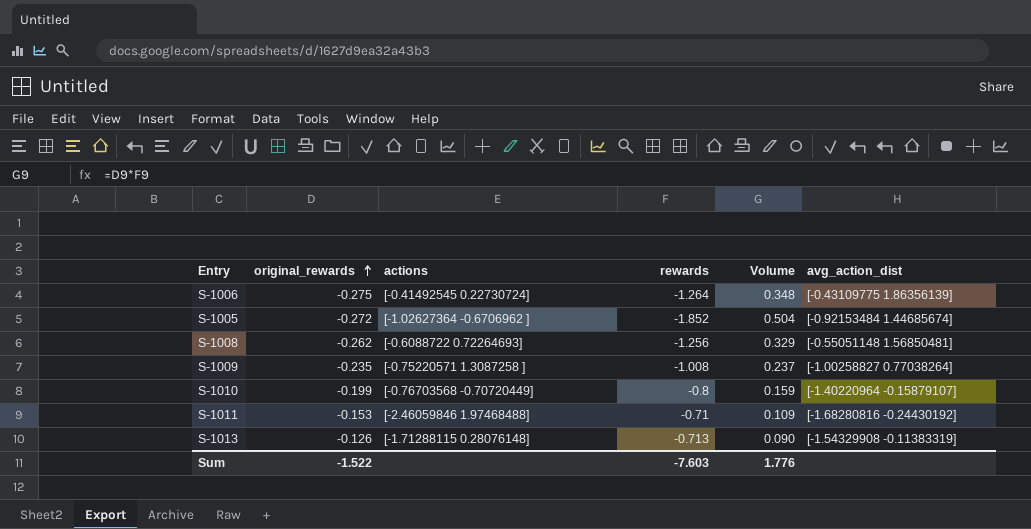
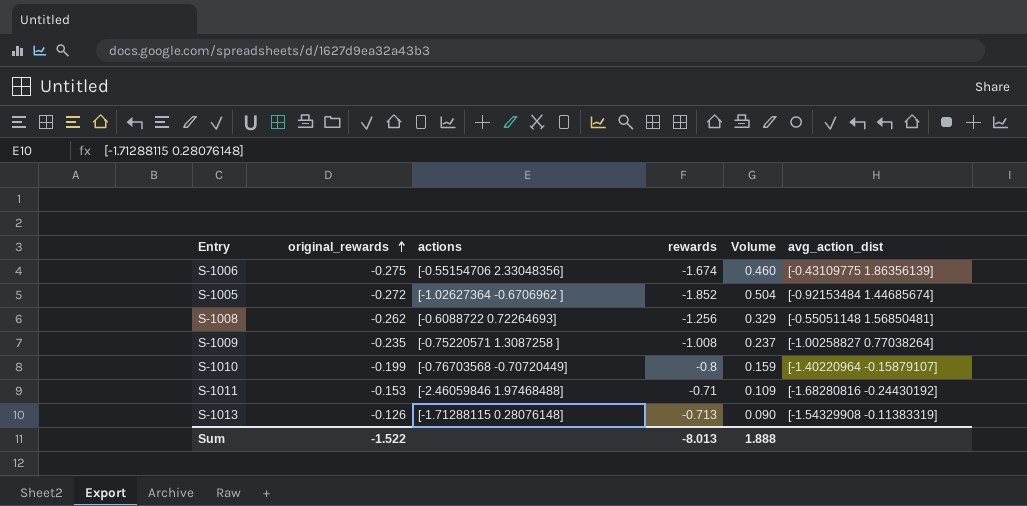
S-1006 | actions: [-0.41492545 0.22730724] -> [-0.55154706 2.33048356]
S-1006 | rewards: -1.264 -> -1.674
S-1006 | Volume: 0.348 -> 0.460
Sum | rewards: -7.603 -> -8.013
Sum | Volume: 1.776 -> 1.888

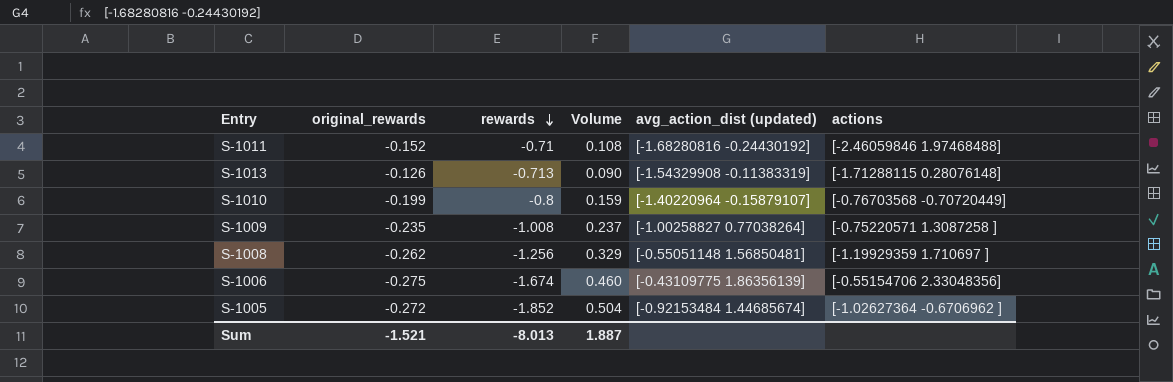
row order: original_rewards ascending -> rewards descending
column name: avg_action_dist -> avg_action_dist (updated)
column actions | position: 3 -> 6
S-1011 | original_rewards: -0.153 -> -0.152
S-1011 | Volume: 0.109 -> 0.108
S-1008 | actions: [-0.6088722 0.72264693] -> [-1.19929359 1.710697 ]
Sum | original_rewards: -1.522 -> -1.521
Sum | Volume: 1.888 -> 1.887

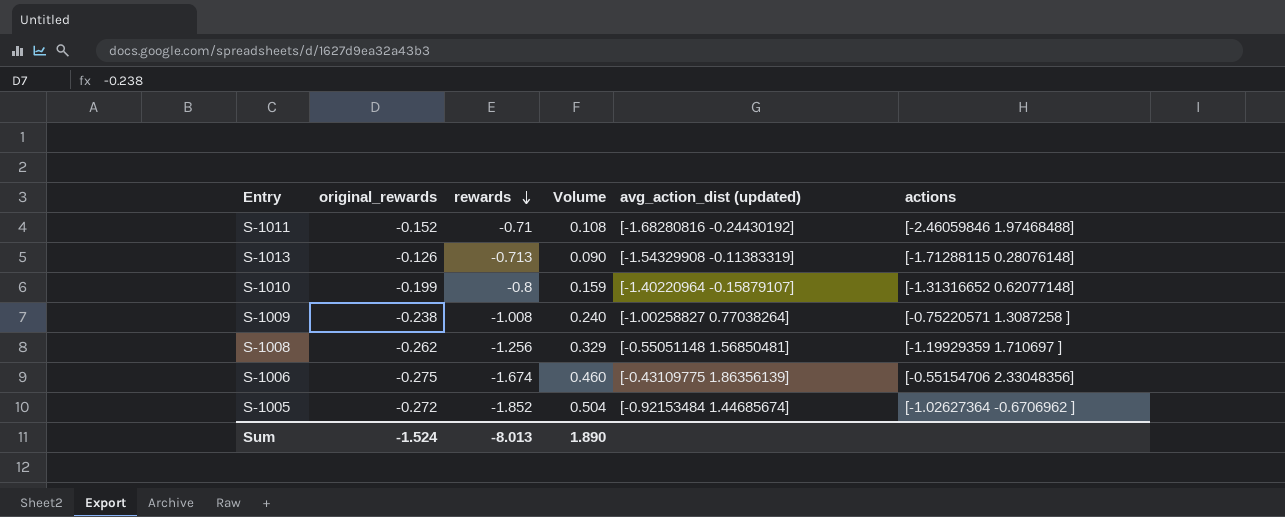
S-1010 | actions: [-0.76703568 -0.70720449] -> [-1.31316652 0.62077148]
S-1009 | original_rewards: -0.235 -> -0.238
S-1009 | Volume: 0.237 -> 0.240
Sum | original_rewards: -1.521 -> -1.524
Sum | Volume: 1.887 -> 1.890

